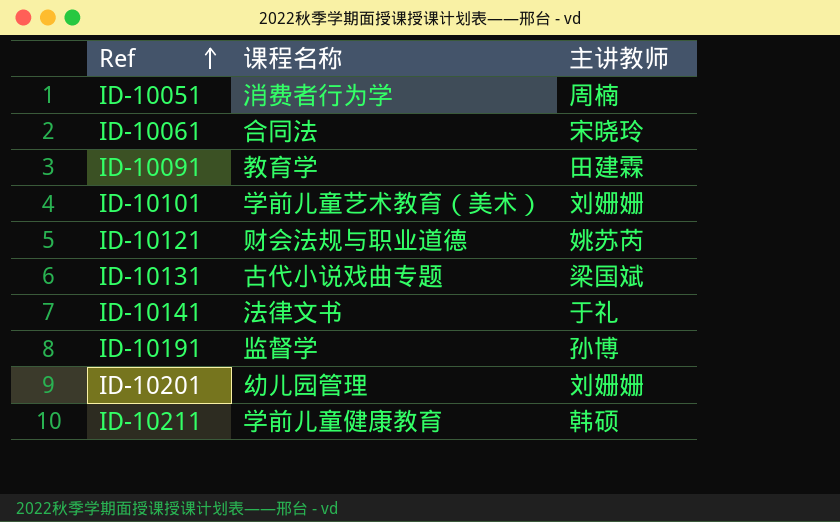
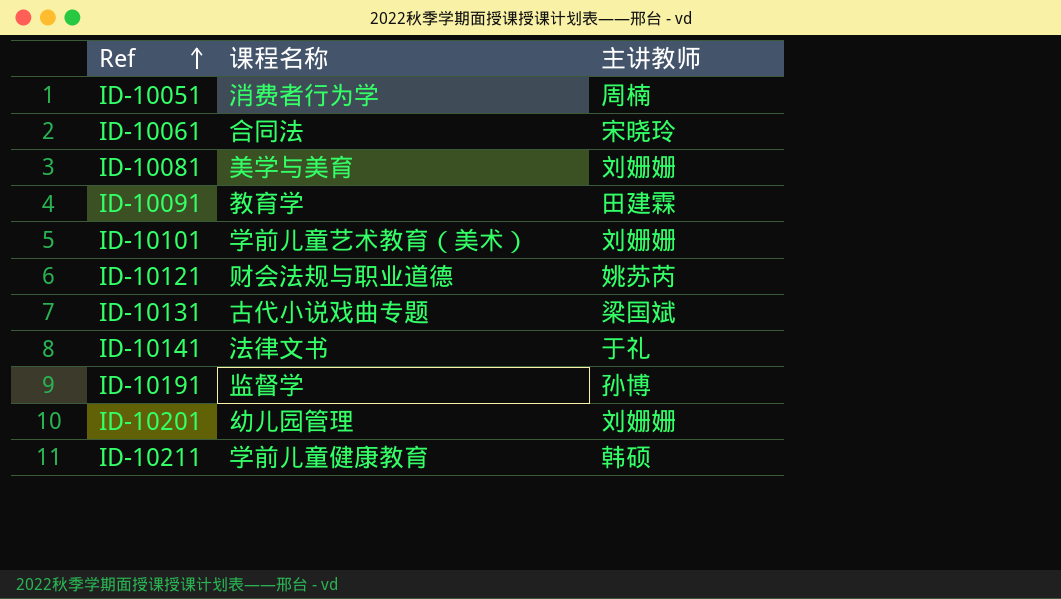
row ID-10081: none -> 美学与美育 | 刘姗姗

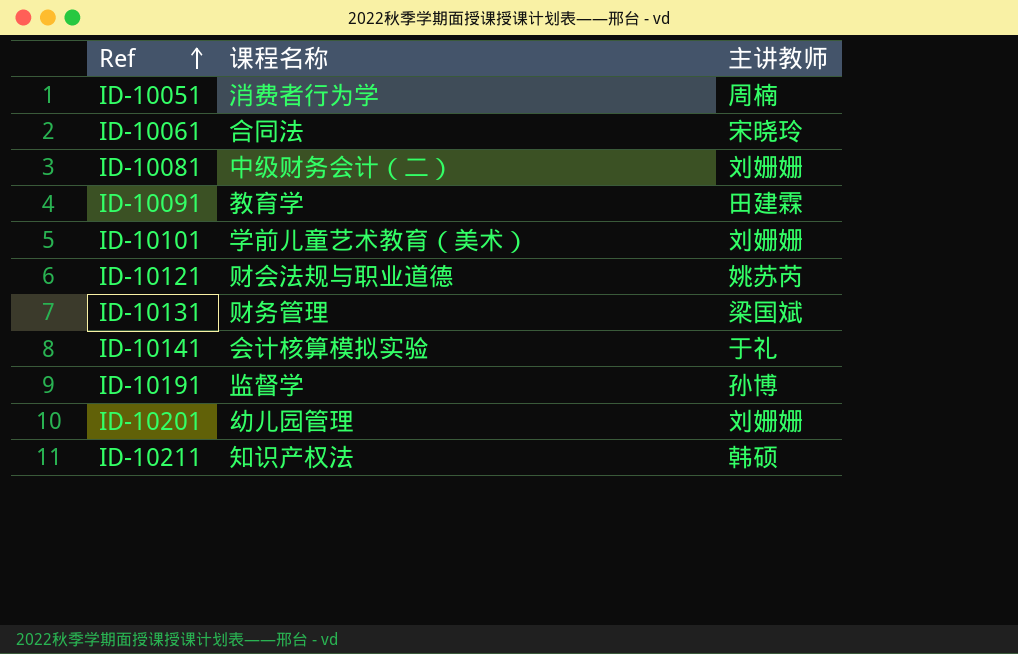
ID-10081 | 课程名称: 美学与美育 -> 中级财务会计（二）
ID-10131 | 课程名称: 古代小说戏曲专题 -> 财务管理
ID-10141 | 课程名称: 法律文书 -> 会计核算模拟实验
ID-10211 | 课程名称: 学前儿童健康教育 -> 知识产权法

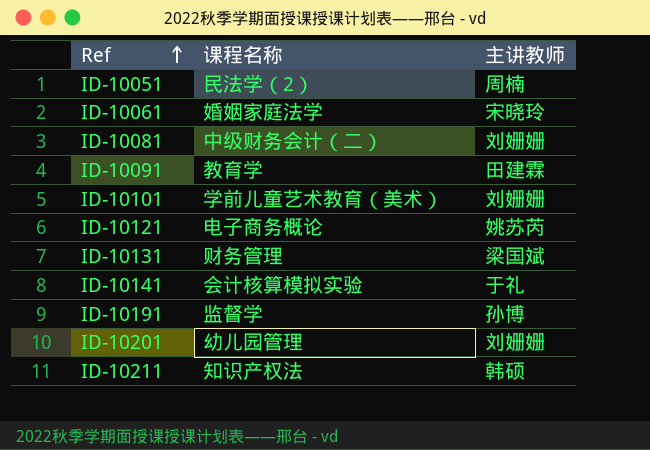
ID-10051 | 课程名称: 消费者行为学 -> 民法学（2）
ID-10061 | 课程名称: 合同法 -> 婚姻家庭法学
ID-10121 | 课程名称: 财会法规与职业道德 -> 电子商务概论

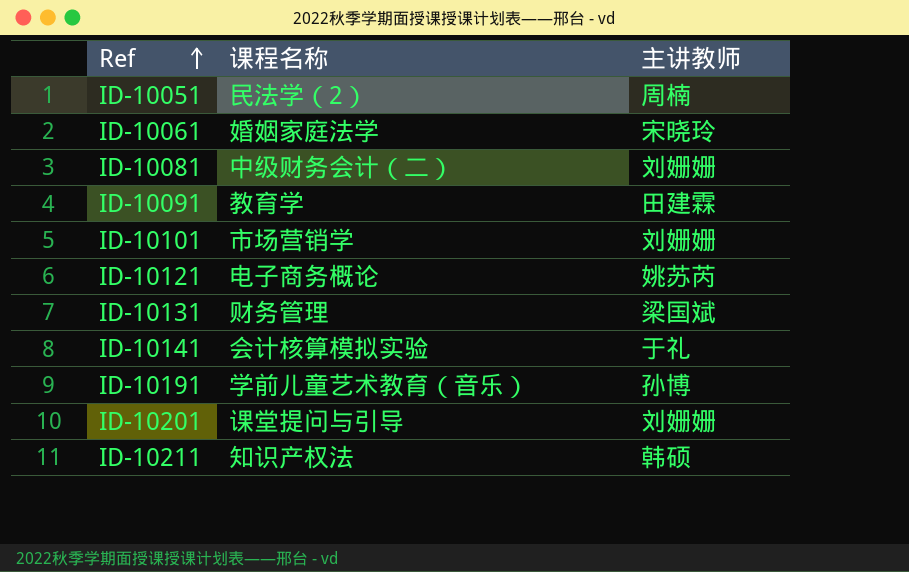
ID-10101 | 课程名称: 学前儿童艺术教育（美术） -> 市场营销学
ID-10191 | 课程名称: 监督学 -> 学前儿童艺术教育（音乐）
ID-10201 | 课程名称: 幼儿园管理 -> 课堂提问与引导

